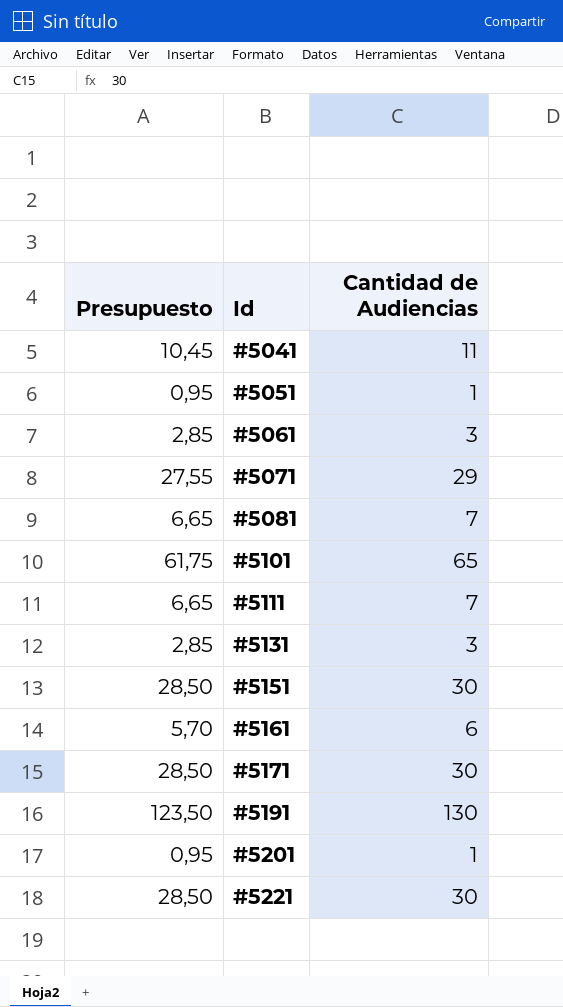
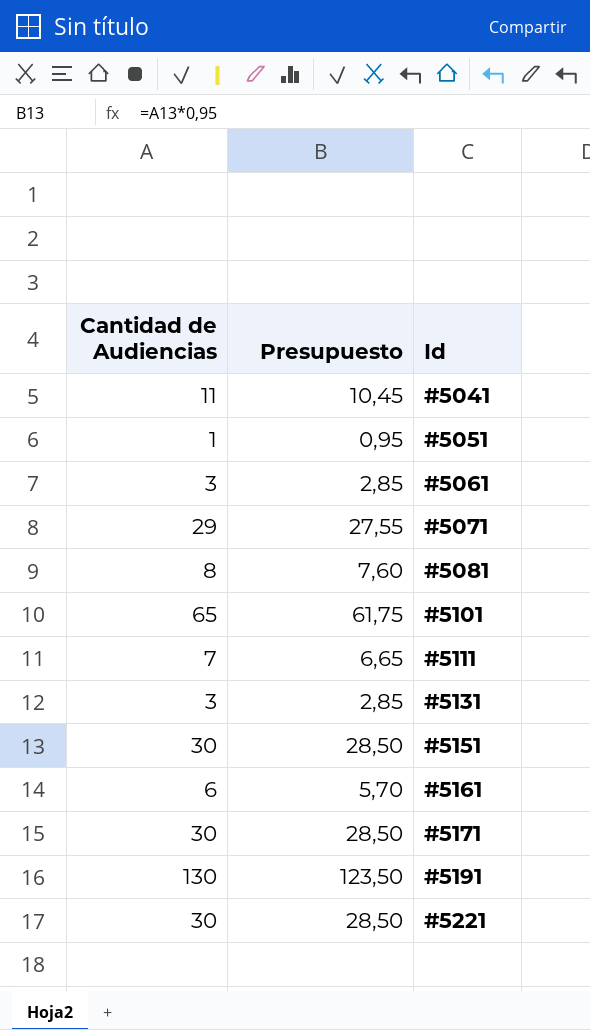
column Cantidad de Audiencias | position: 3 -> 1
row #5201: 0,95 | 1 -> none
#5081 | Cantidad de Audiencias: 7 -> 8
#5081 | Presupuesto: 6,65 -> 7,60

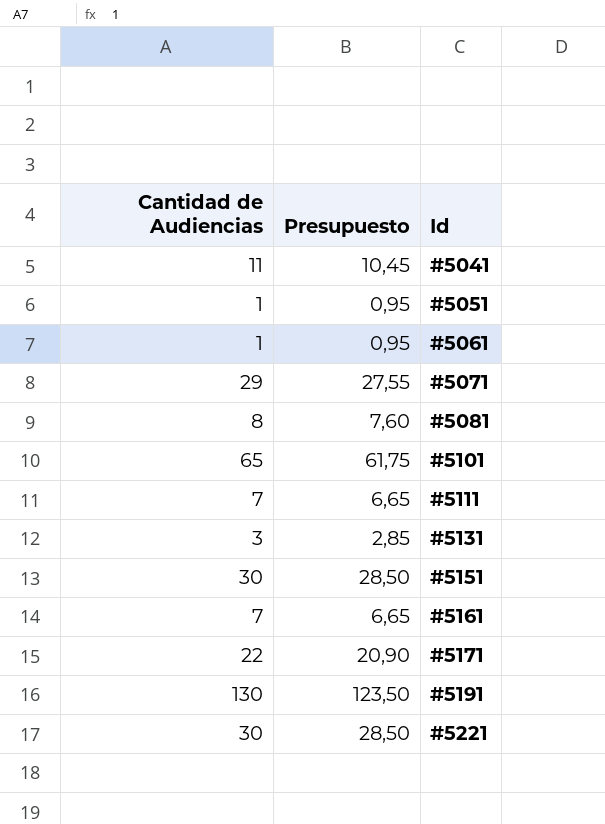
#5061 | Cantidad de Audiencias: 3 -> 1
#5061 | Presupuesto: 2,85 -> 0,95
#5161 | Cantidad de Audiencias: 6 -> 7
#5161 | Presupuesto: 5,70 -> 6,65
#5171 | Cantidad de Audiencias: 30 -> 22
#5171 | Presupuesto: 28,50 -> 20,90

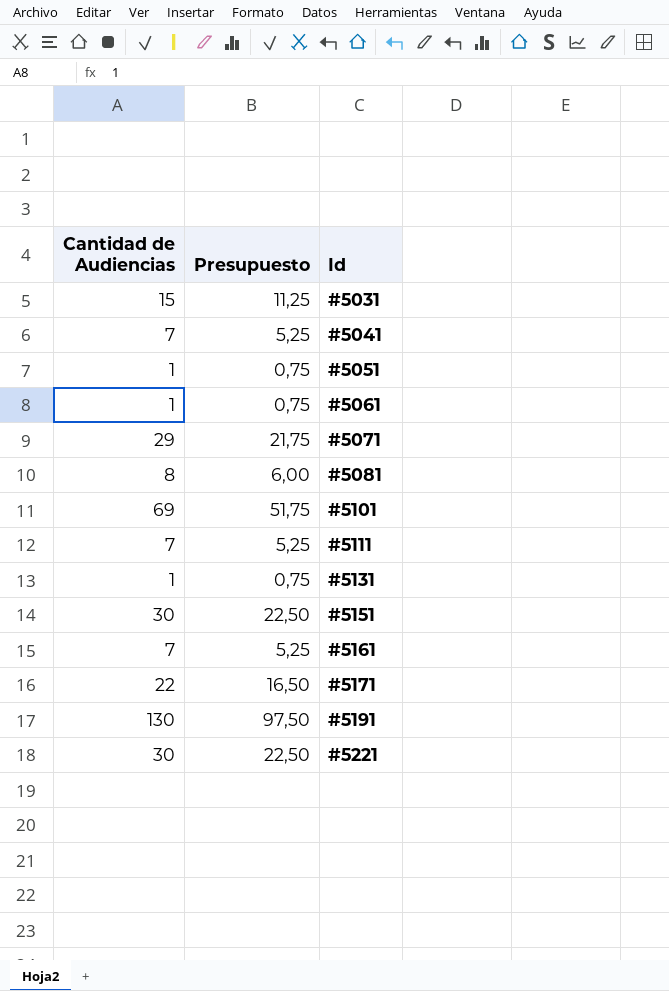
column Presupuesto | formula: [Cantidad de Audiencias] * 0,95 -> [Cantidad de Audiencias] * 0,75
row #5031: none -> 15 | 11,25
#5041 | Cantidad de Audiencias: 11 -> 7
#5101 | Cantidad de Audiencias: 65 -> 69
#5131 | Cantidad de Audiencias: 3 -> 1

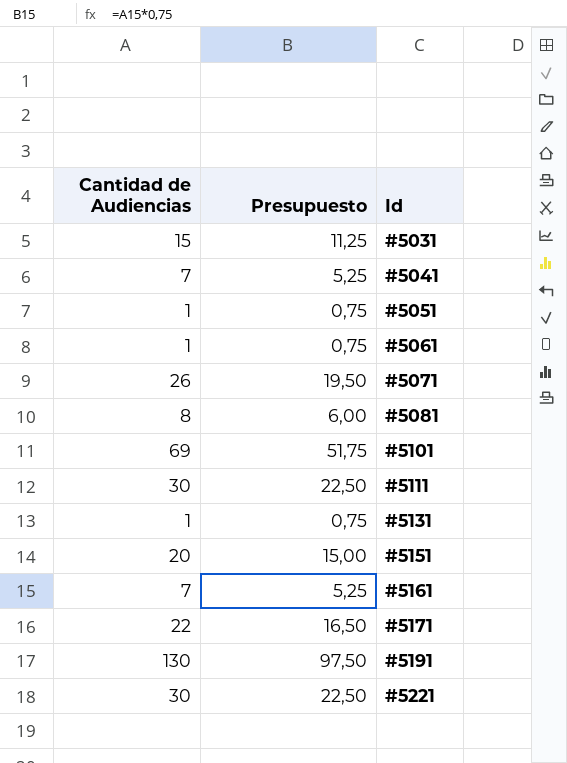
#5071 | Cantidad de Audiencias: 29 -> 26
#5071 | Presupuesto: 21,75 -> 19,50
#5111 | Cantidad de Audiencias: 7 -> 30
#5111 | Presupuesto: 5,25 -> 22,50
#5151 | Cantidad de Audiencias: 30 -> 20
#5151 | Presupuesto: 22,50 -> 15,00

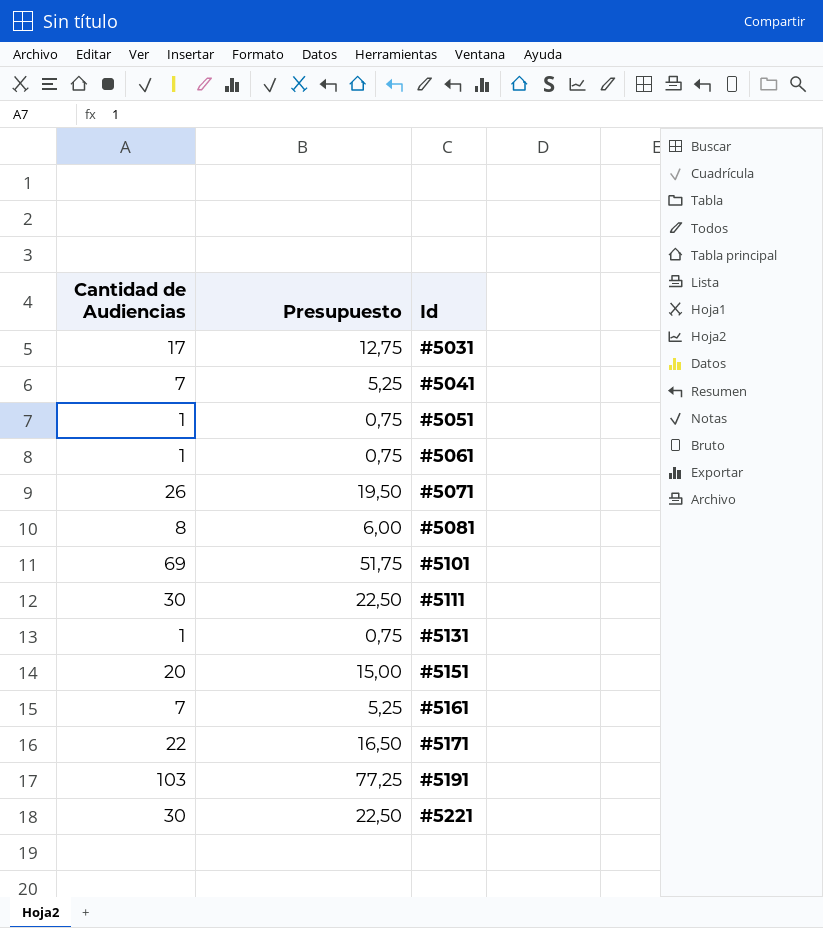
#5031 | Cantidad de Audiencias: 15 -> 17
#5031 | Presupuesto: 11,25 -> 12,75
#5191 | Cantidad de Audiencias: 130 -> 103
#5191 | Presupuesto: 97,50 -> 77,25

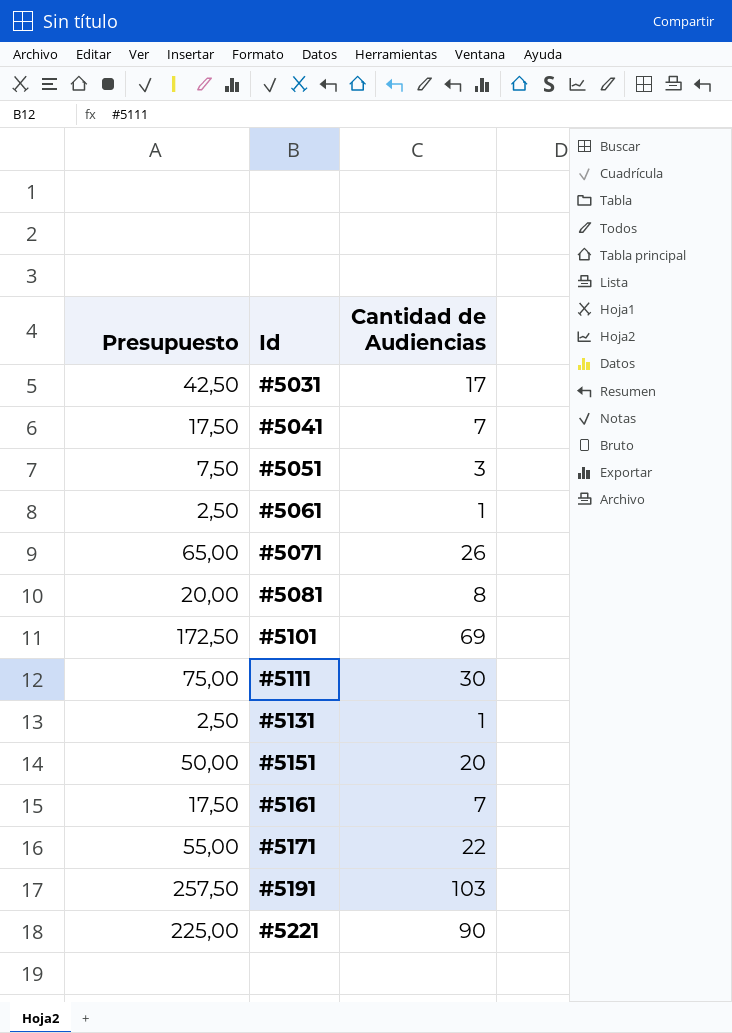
column Presupuesto | formula: [Cantidad de Audiencias] * 0,75 -> [Cantidad de Audiencias] * 2,5
column Cantidad de Audiencias | position: 1 -> 3
#5051 | Cantidad de Audiencias: 1 -> 3
#5221 | Cantidad de Audiencias: 30 -> 90

